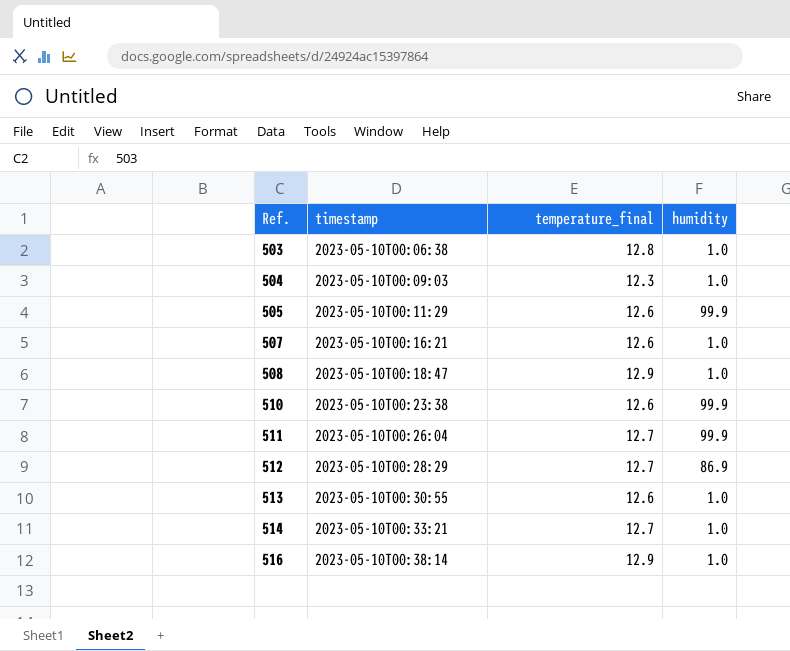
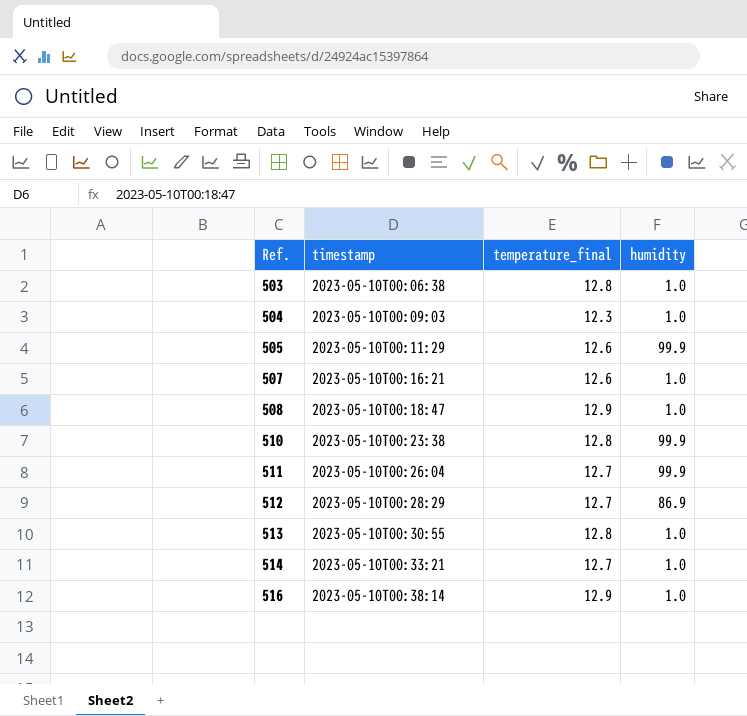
510 | temperature_final: 12.6 -> 12.8
513 | temperature_final: 12.6 -> 12.8

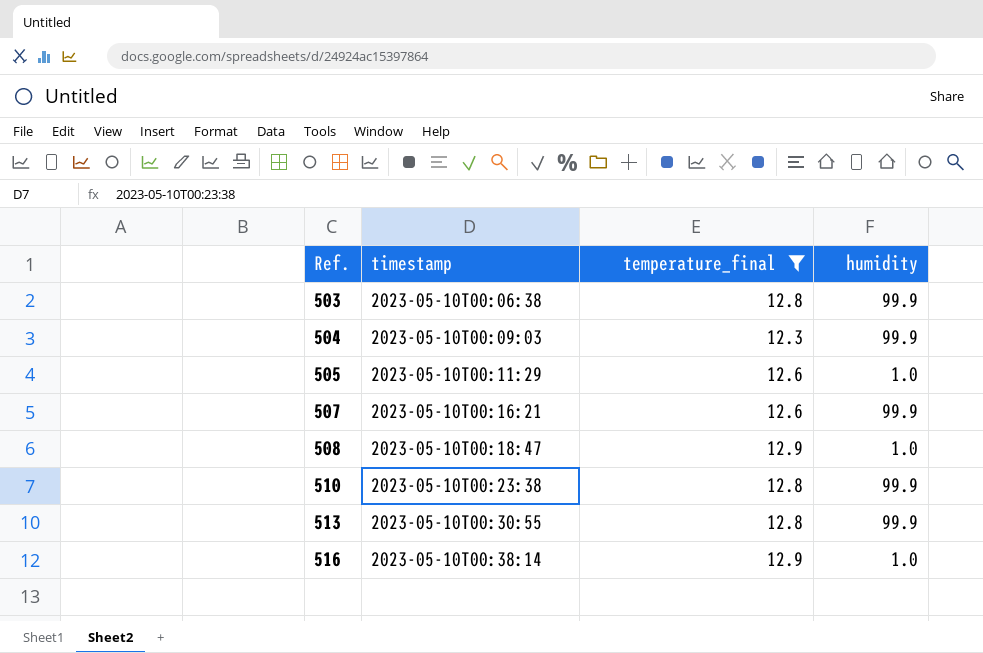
filter: none -> temperature_final != 12.7
503 | humidity: 1.0 -> 99.9
504 | humidity: 1.0 -> 99.9
505 | humidity: 99.9 -> 1.0
507 | humidity: 1.0 -> 99.9
513 | humidity: 1.0 -> 99.9

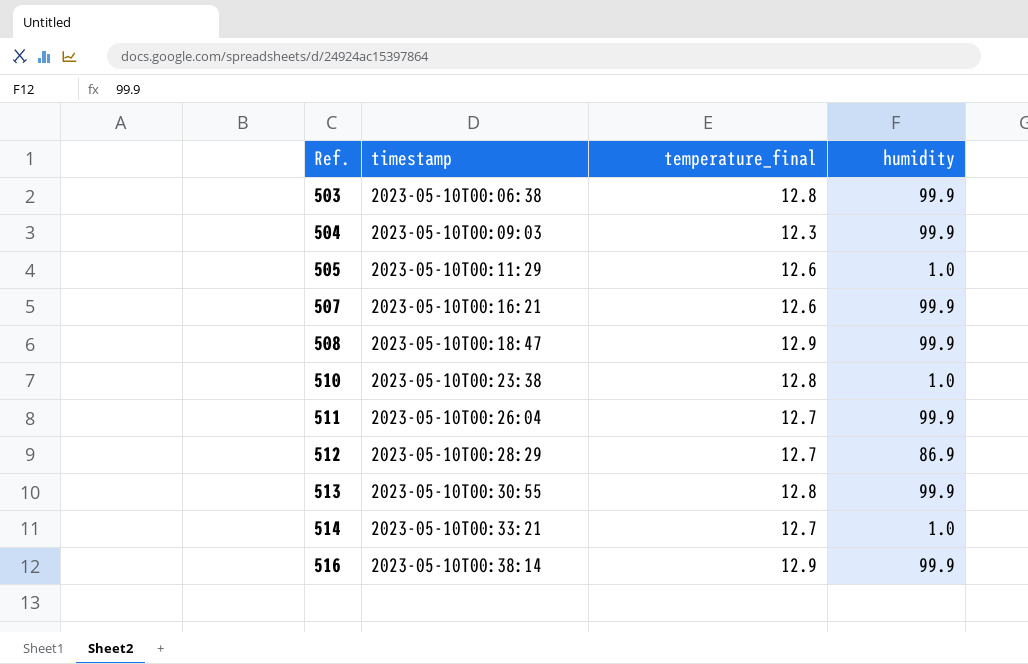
filter: temperature_final != 12.7 -> none
508 | humidity: 1.0 -> 99.9
510 | humidity: 99.9 -> 1.0
516 | humidity: 1.0 -> 99.9

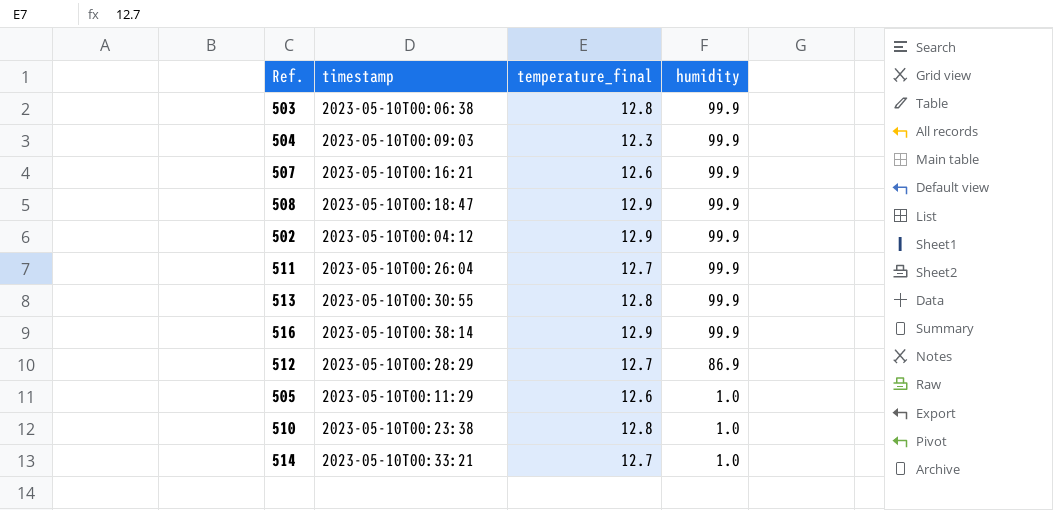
row order: Ref. ascending -> humidity descending
row 502: none -> 2023-05-10T00:04:12 | 12.9 | 99.9

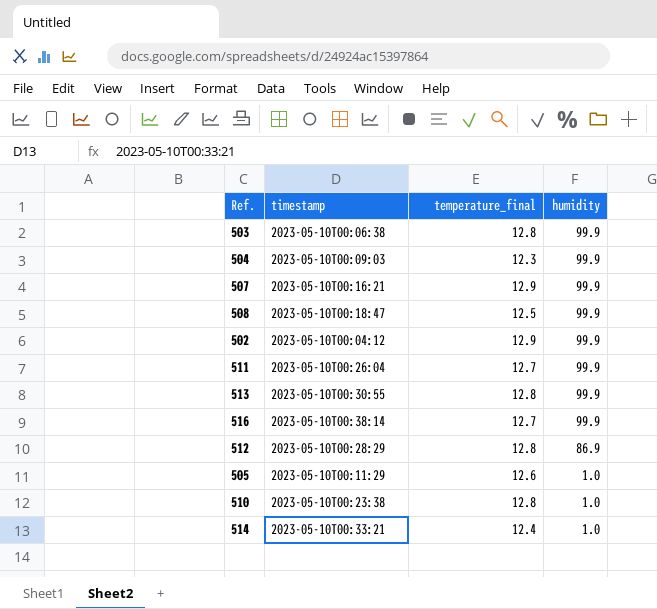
507 | temperature_final: 12.6 -> 12.9
508 | temperature_final: 12.9 -> 12.5
516 | temperature_final: 12.9 -> 12.7
512 | temperature_final: 12.7 -> 12.8
514 | temperature_final: 12.7 -> 12.4

